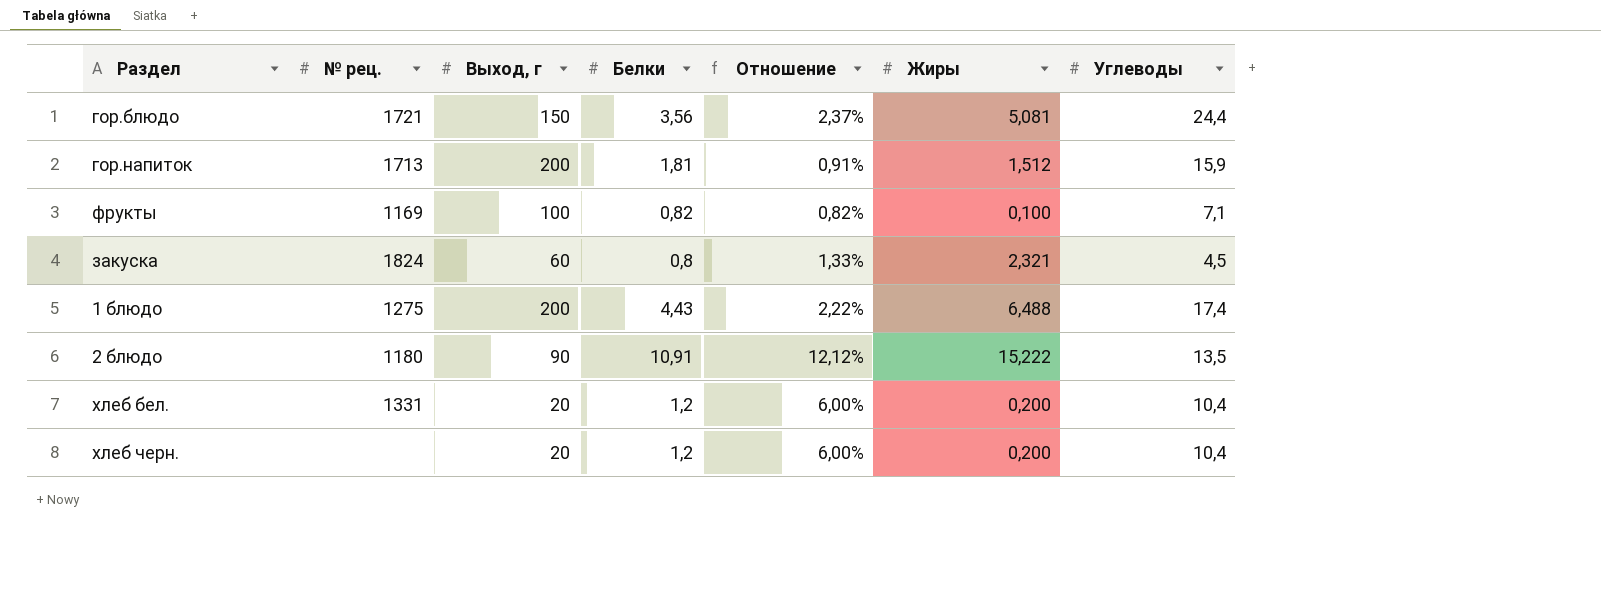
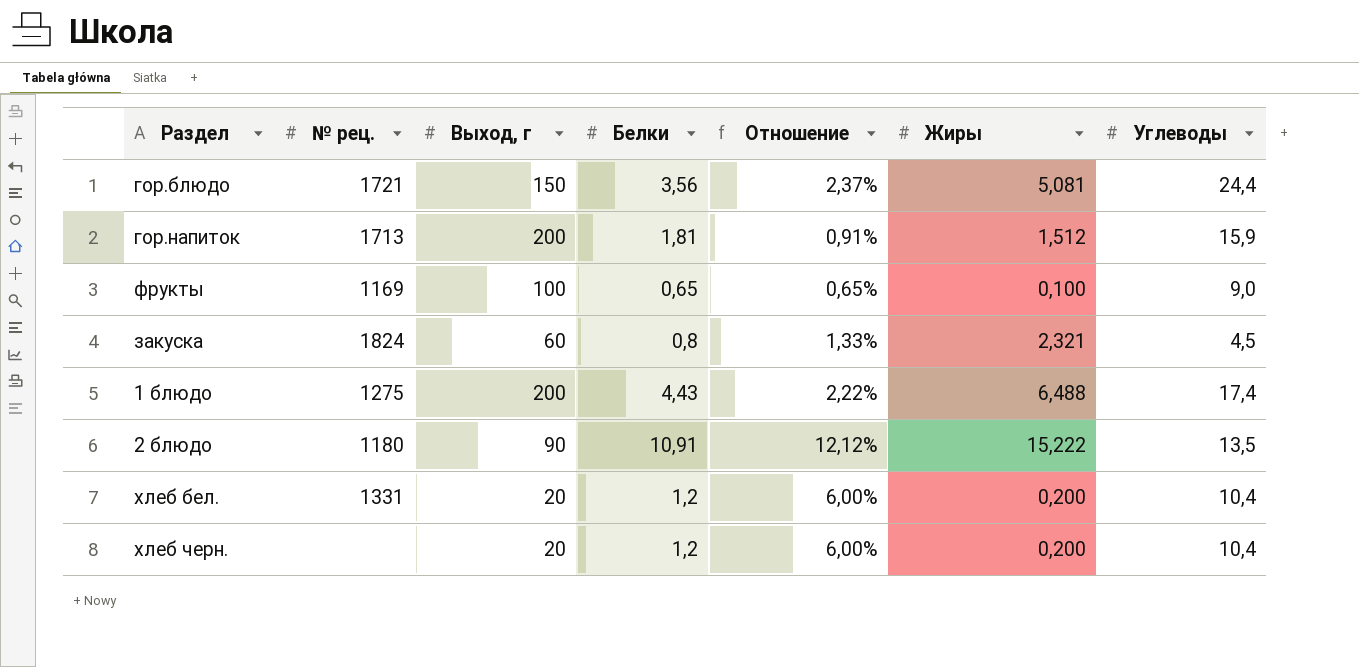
фрукты | Белки: 0,82 -> 0,65
фрукты | Отношение: 0,82% -> 0,65%
фрукты | Углеводы: 7,1 -> 9,0

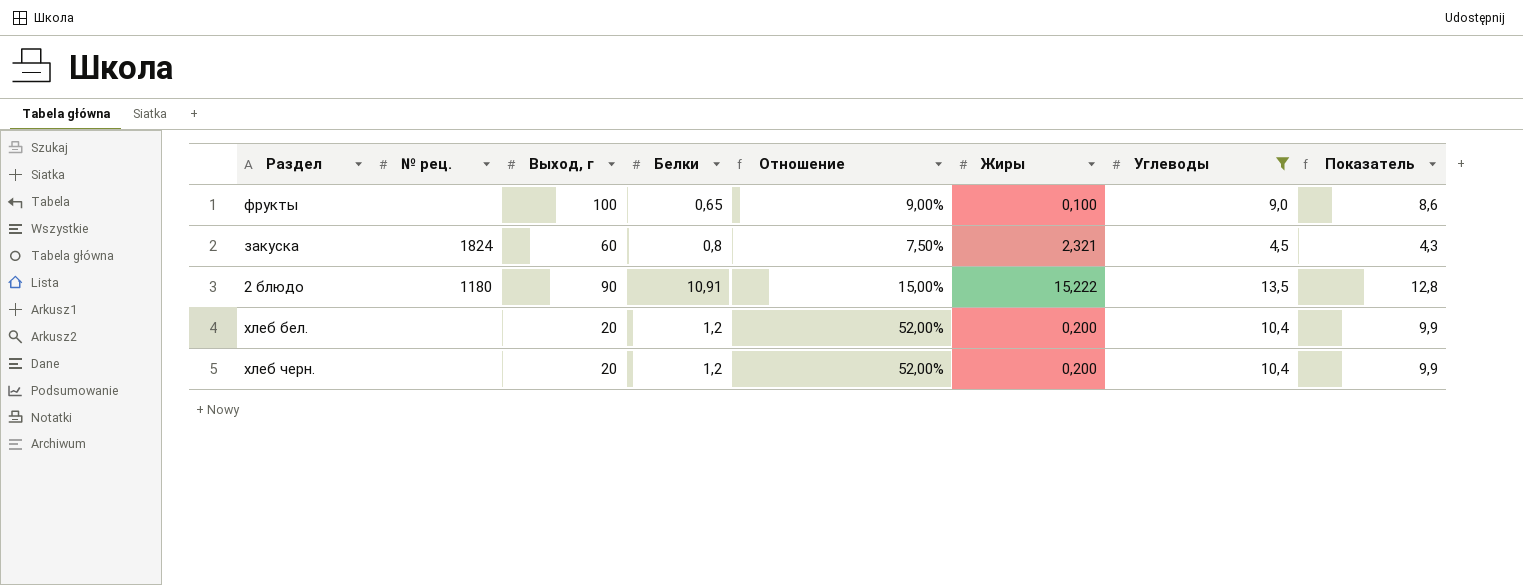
filter: none -> Углеводы <= 13,5
column Отношение | formula: [Белки] / [Выход, г] -> [Углеводы] / [Выход, г]
column Показатель | formula: none -> [Углеводы] * 0,95
фрукты | № рец.: 1169 -> none
хлеб бел. | № рец.: 1331 -> none

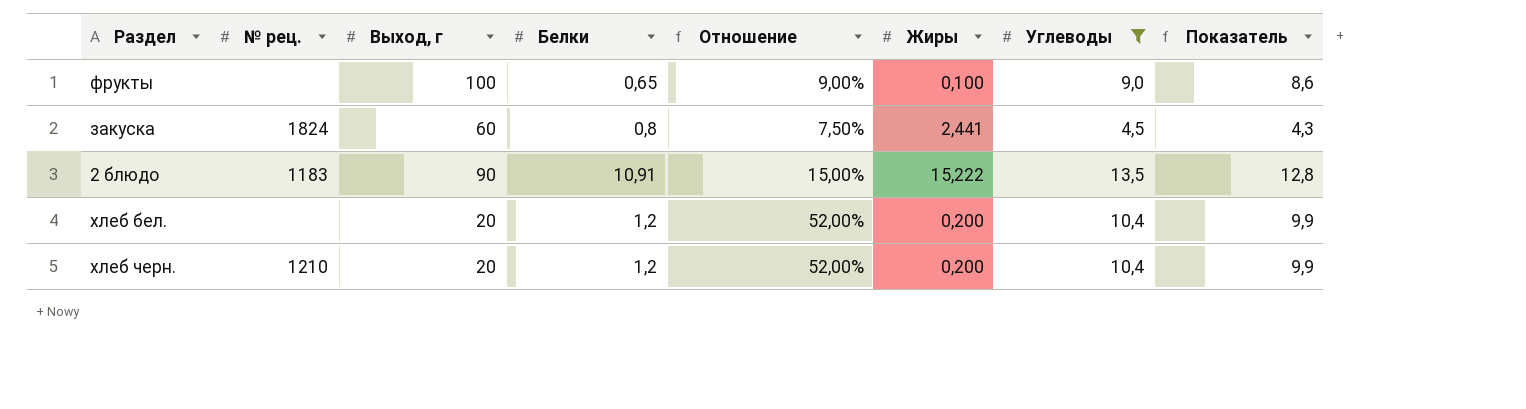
закуска | Жиры: 2,321 -> 2,441
2 блюдо | № рец.: 1180 -> 1183
хлеб черн. | № рец.: none -> 1210

